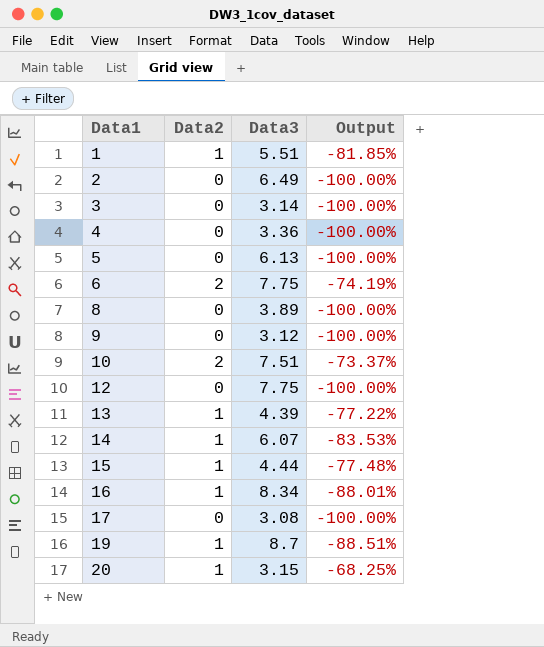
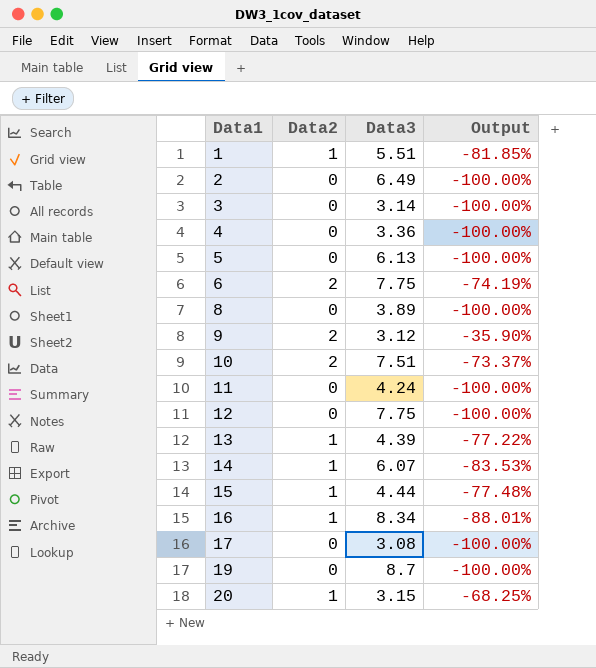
9 | Data2: 0 -> 2
9 | Output: -100.00% -> -35.90%
row 11: none -> 0 | 4.24 | -100.00%
19 | Data2: 1 -> 0
19 | Output: -88.51% -> -100.00%

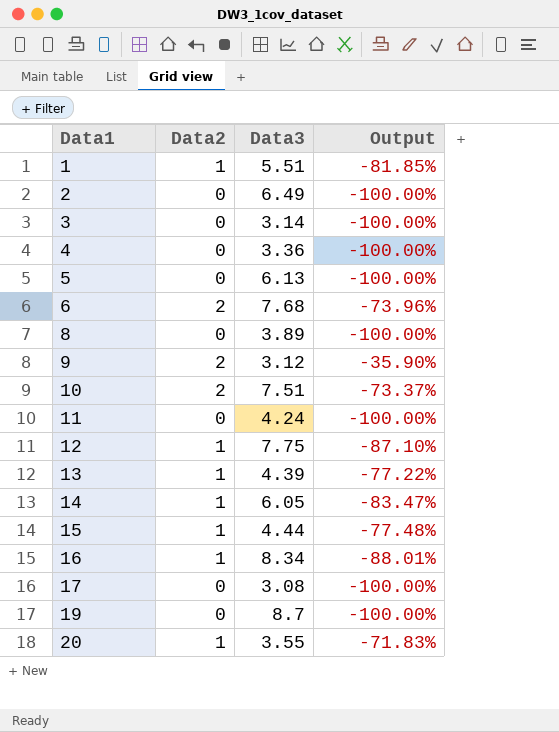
6 | Data3: 7.75 -> 7.68
6 | Output: -74.19% -> -73.96%
12 | Data2: 0 -> 1
12 | Output: -100.00% -> -87.10%
14 | Data3: 6.07 -> 6.05
14 | Output: -83.53% -> -83.47%
20 | Data3: 3.15 -> 3.55
20 | Output: -68.25% -> -71.83%

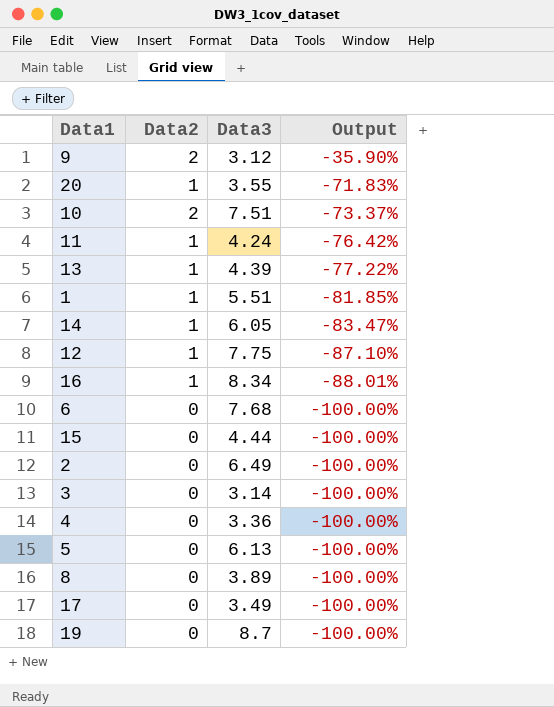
row order: Data1 ascending -> Output descending
11 | Data2: 0 -> 1
11 | Output: -100.00% -> -76.42%
6 | Data2: 2 -> 0
6 | Output: -73.96% -> -100.00%
15 | Data2: 1 -> 0
15 | Output: -77.48% -> -100.00%
17 | Data3: 3.08 -> 3.49

